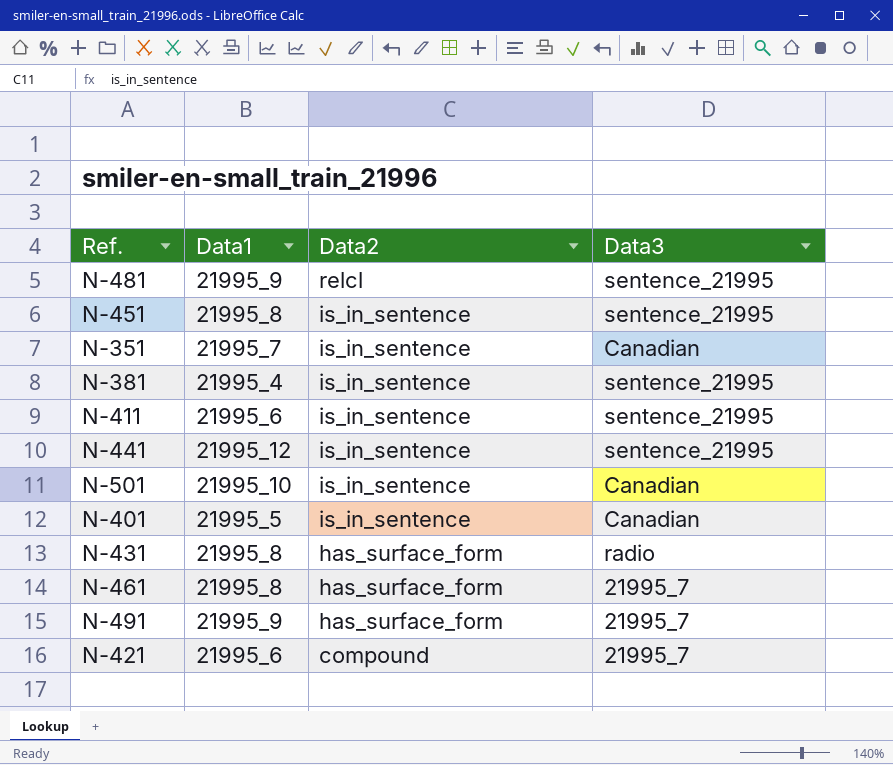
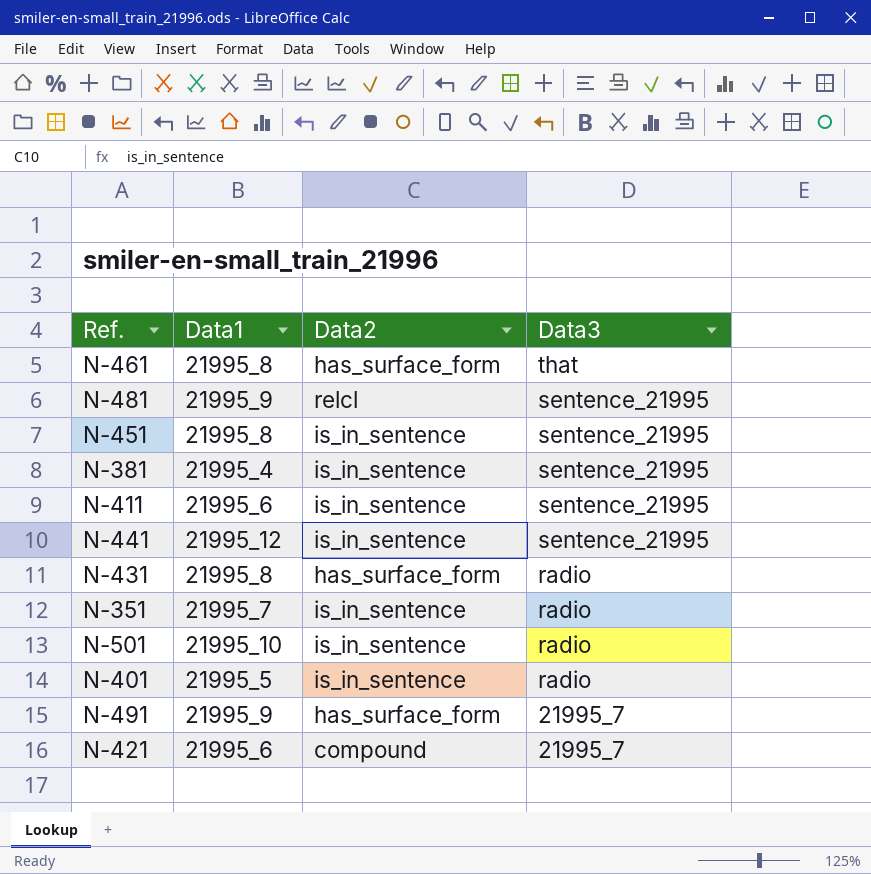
row order: Data2 descending -> Data3 descending
N-461 | Data3: 21995_7 -> that
N-351 | Data3: Canadian -> radio
N-501 | Data3: Canadian -> radio
N-401 | Data3: Canadian -> radio

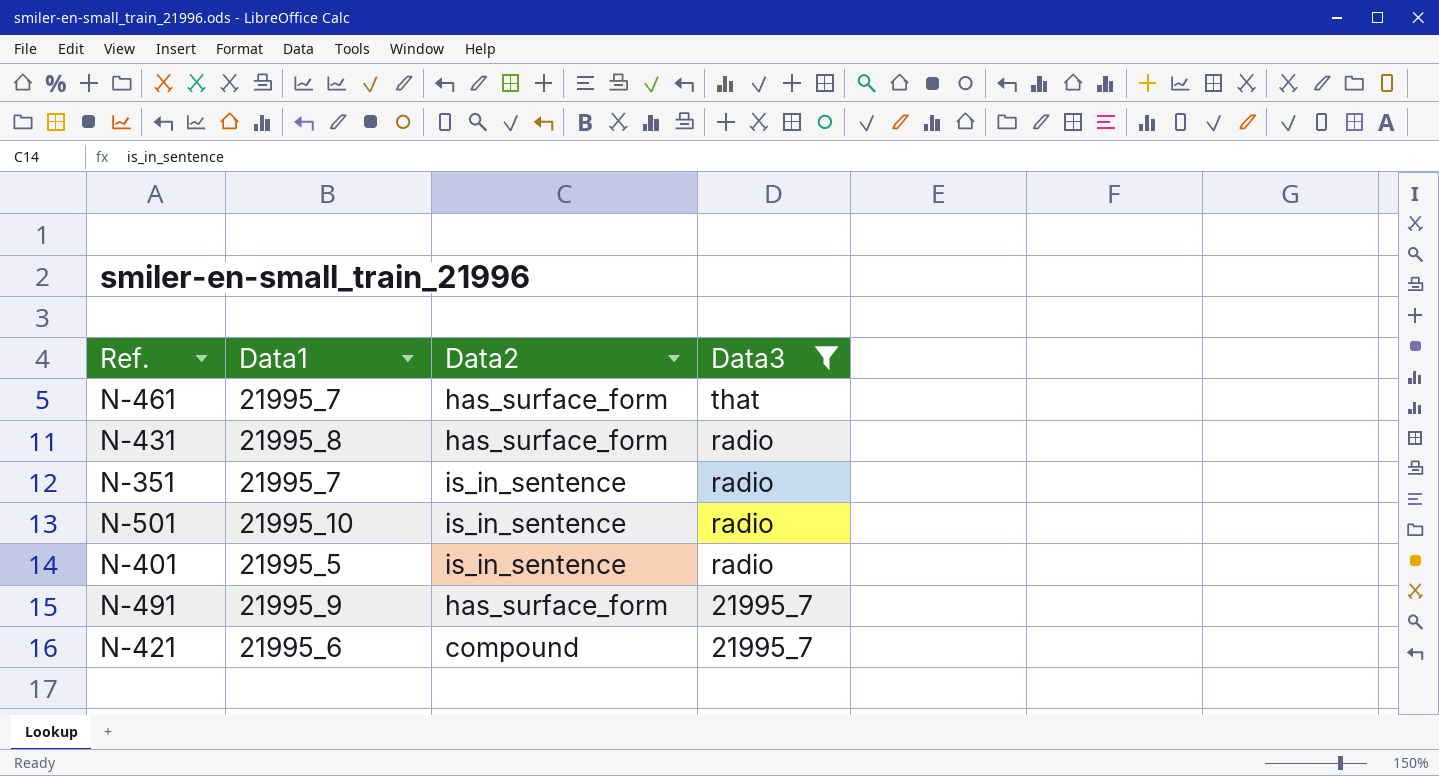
filter: none -> Data3 != sentence_21995
N-461 | Data1: 21995_8 -> 21995_7

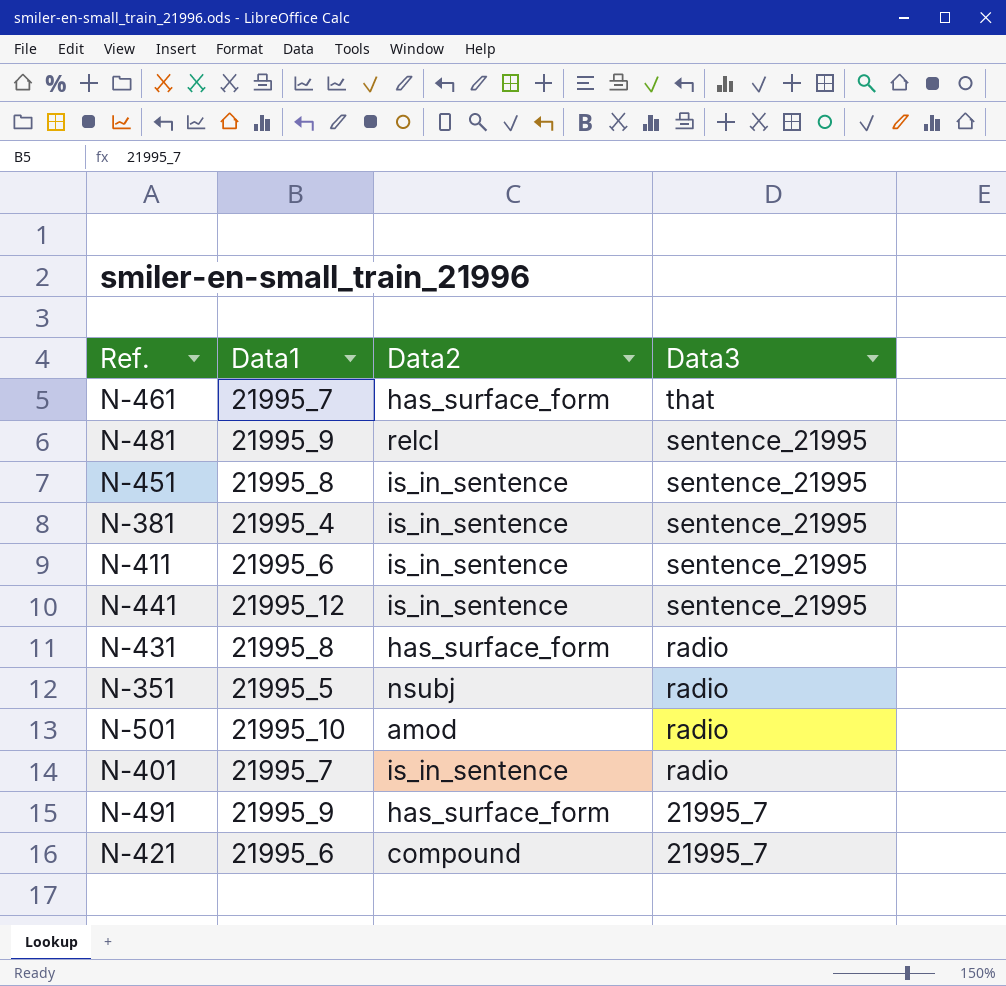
filter: Data3 != sentence_21995 -> none
N-351 | Data1: 21995_7 -> 21995_5
N-351 | Data2: is_in_sentence -> nsubj
N-501 | Data2: is_in_sentence -> amod
N-401 | Data1: 21995_5 -> 21995_7

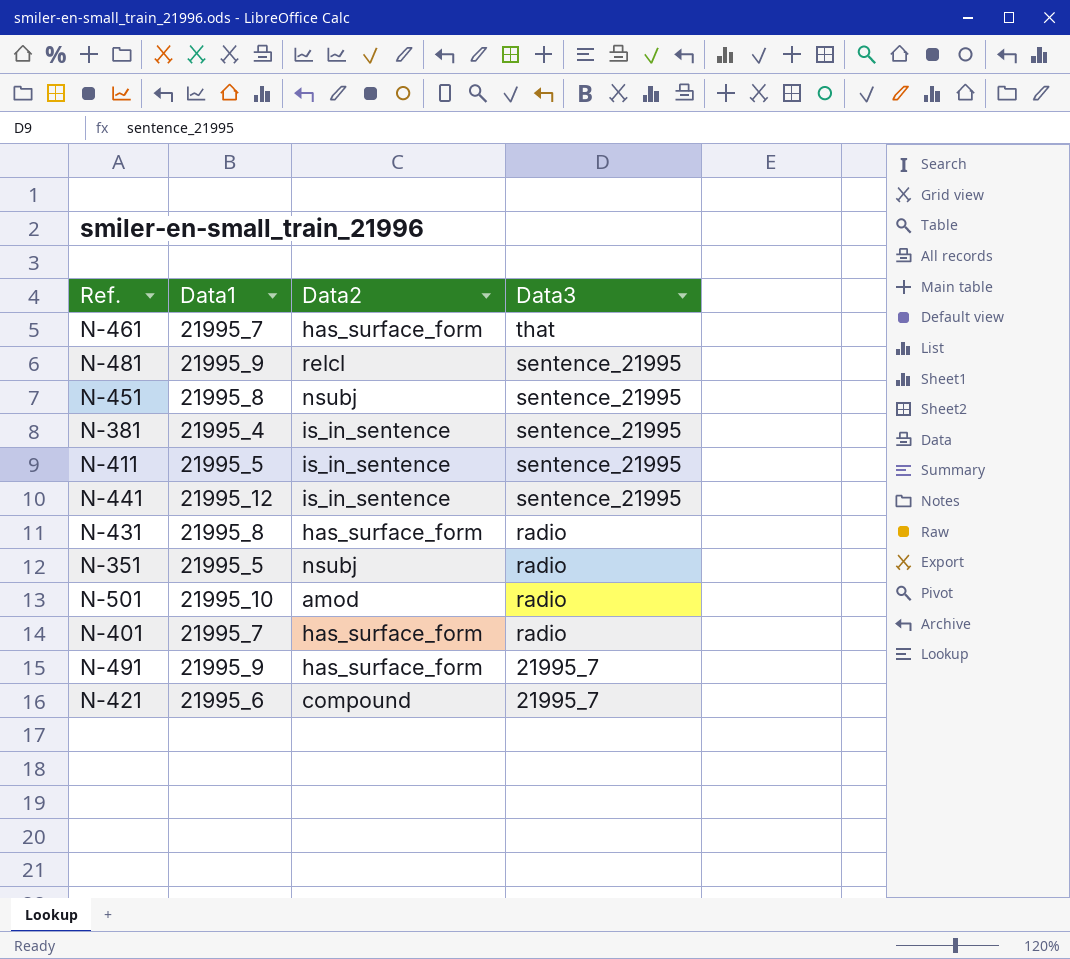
N-451 | Data2: is_in_sentence -> nsubj
N-411 | Data1: 21995_6 -> 21995_5
N-401 | Data2: is_in_sentence -> has_surface_form

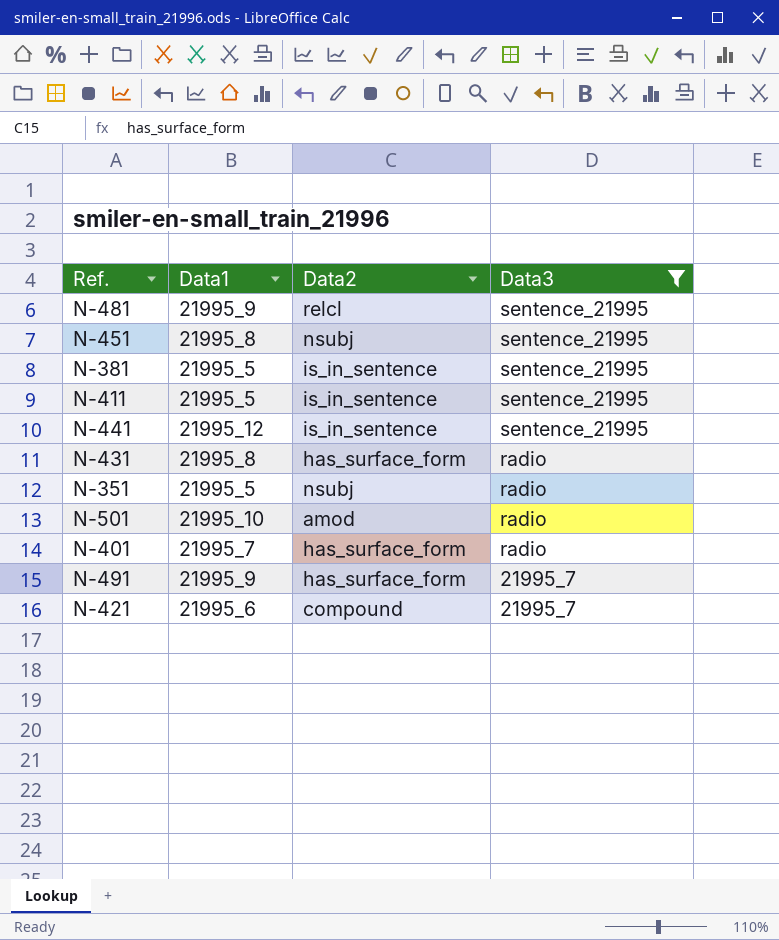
filter: none -> Data3 != that
N-381 | Data1: 21995_4 -> 21995_5

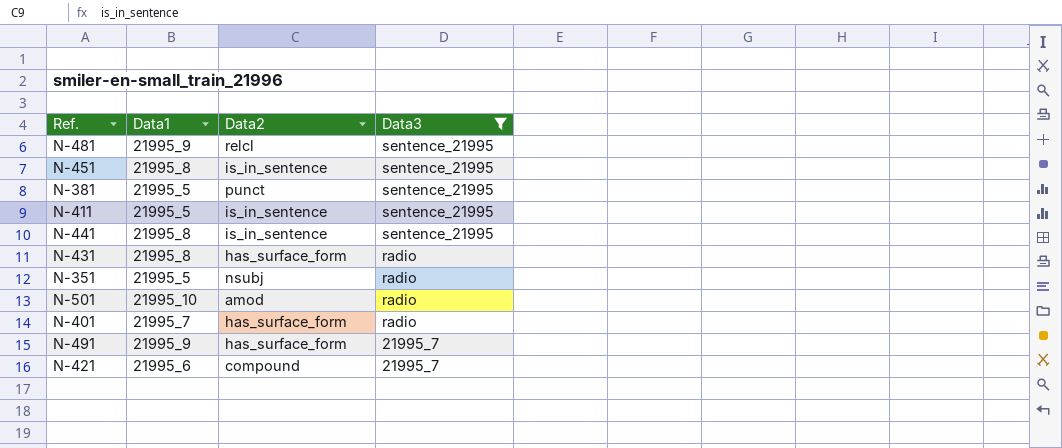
N-451 | Data2: nsubj -> is_in_sentence
N-381 | Data2: is_in_sentence -> punct
N-441 | Data1: 21995_12 -> 21995_8

